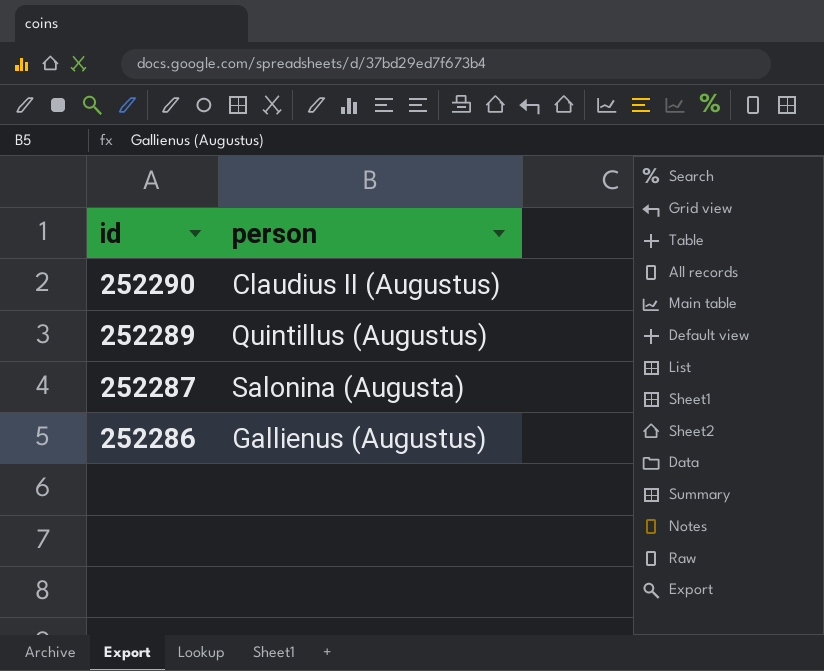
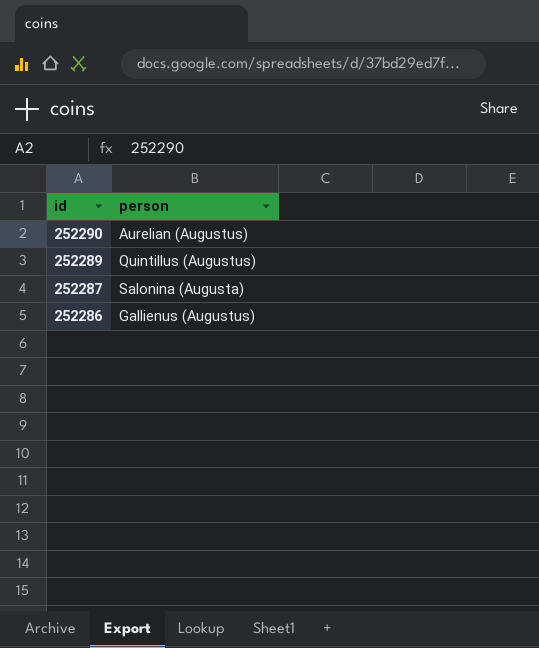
252290 | person: Claudius II (Augustus) -> Aurelian (Augustus)

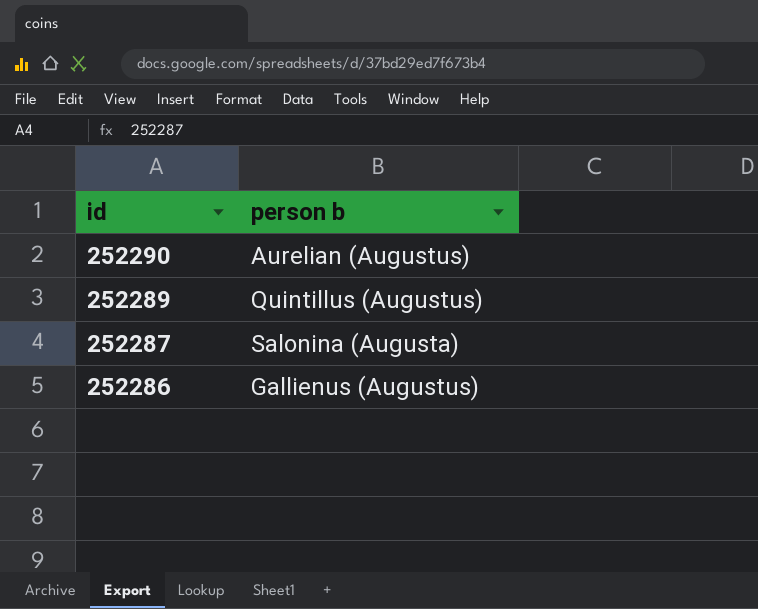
column name: person -> person b

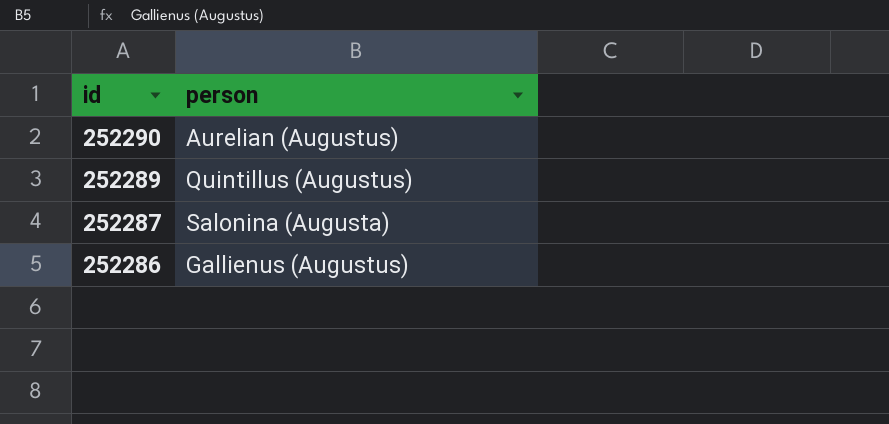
column name: person b -> person

